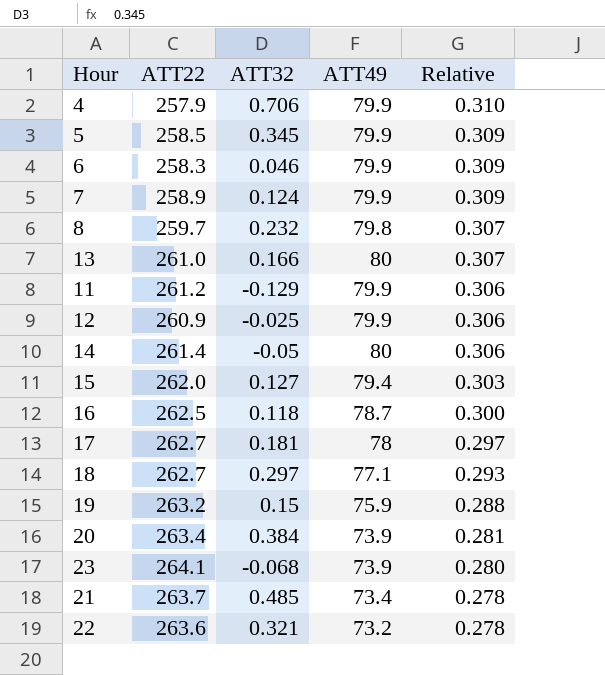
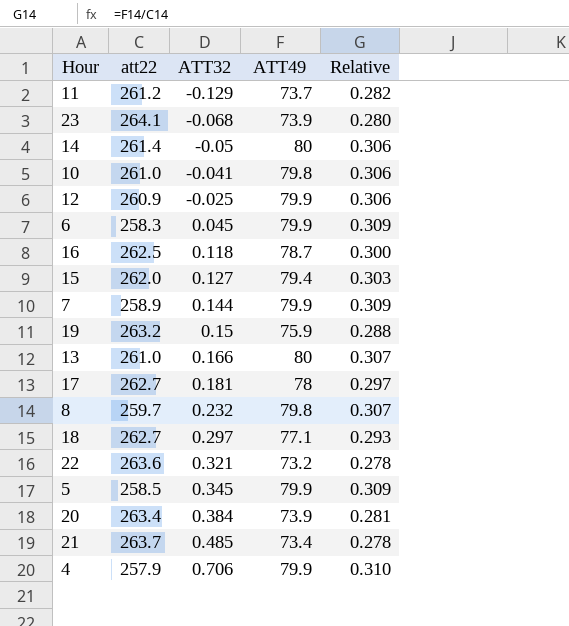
row order: Relative descending -> ATT32 ascending
column name: ATT22 -> att22
11 | ATT49: 79.9 -> 73.7
11 | Relative: 0.306 -> 0.282
row 10: none -> 261.0 | -0.041 | 79.8 | 0.306
6 | ATT32: 0.046 -> 0.045
7 | ATT32: 0.124 -> 0.144

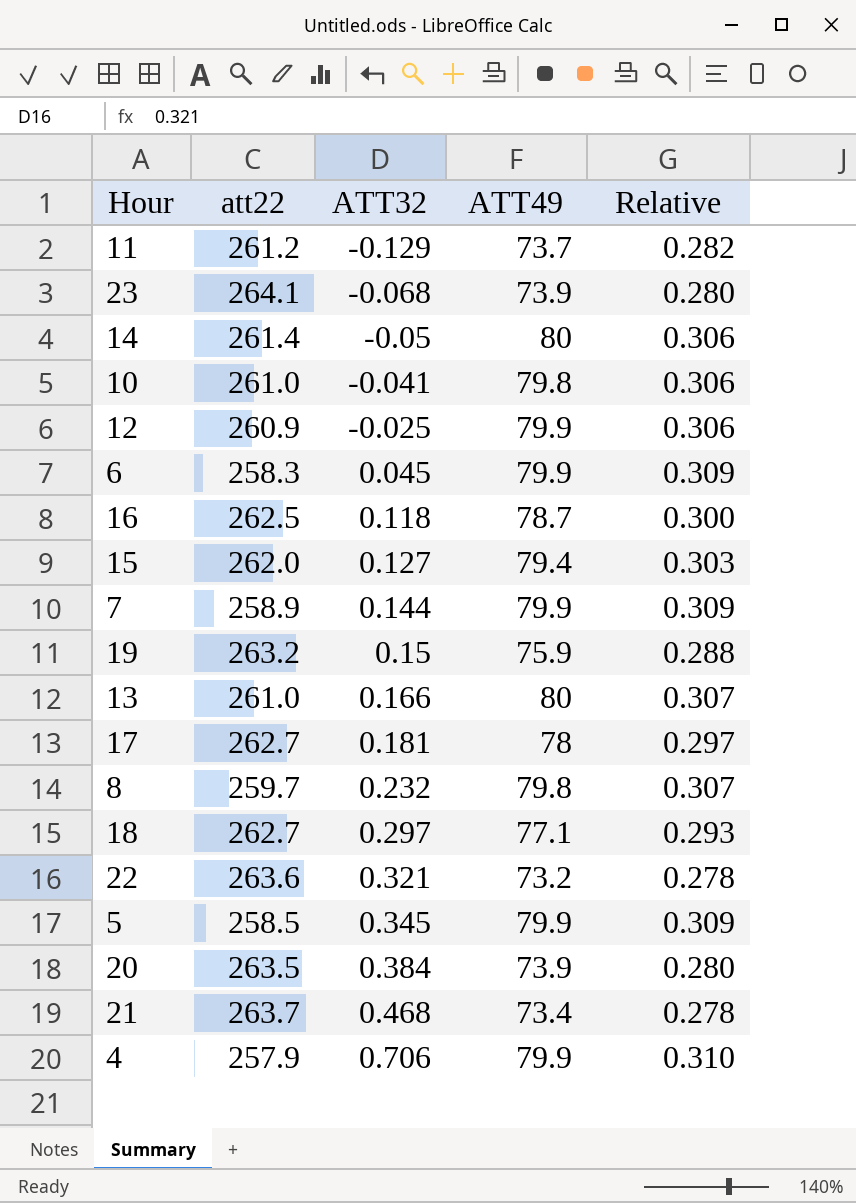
20 | att22: 263.4 -> 263.5
20 | Relative: 0.281 -> 0.280
21 | ATT32: 0.485 -> 0.468

